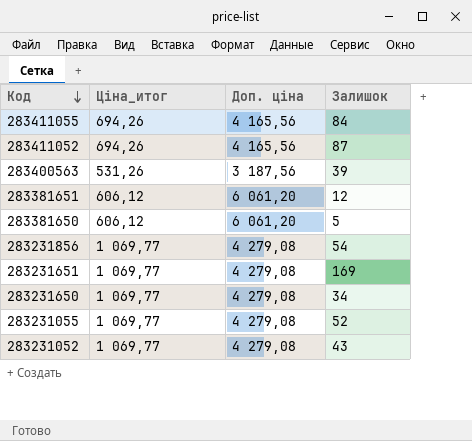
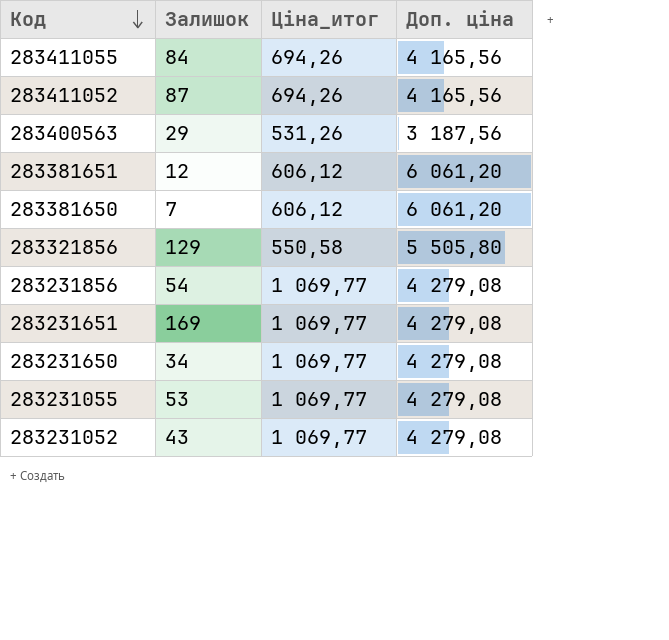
column Залишок | position: 4 -> 2
283400563 | Залишок: 39 -> 29
283381650 | Залишок: 5 -> 7
row 283321856: none -> 129 | 550,58 | 5 505,80
283231055 | Залишок: 52 -> 53

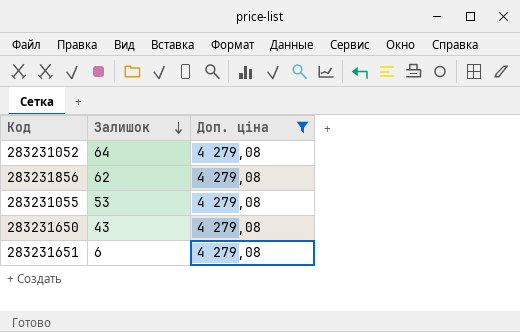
filter: none -> Доп. ціна = 4 279,08
row order: Код descending -> Залишок descending
column Ціна_итог | position: 3 -> none
283231052 | Залишок: 43 -> 64
283231856 | Залишок: 54 -> 62
283231650 | Залишок: 34 -> 43
283231651 | Залишок: 169 -> 6

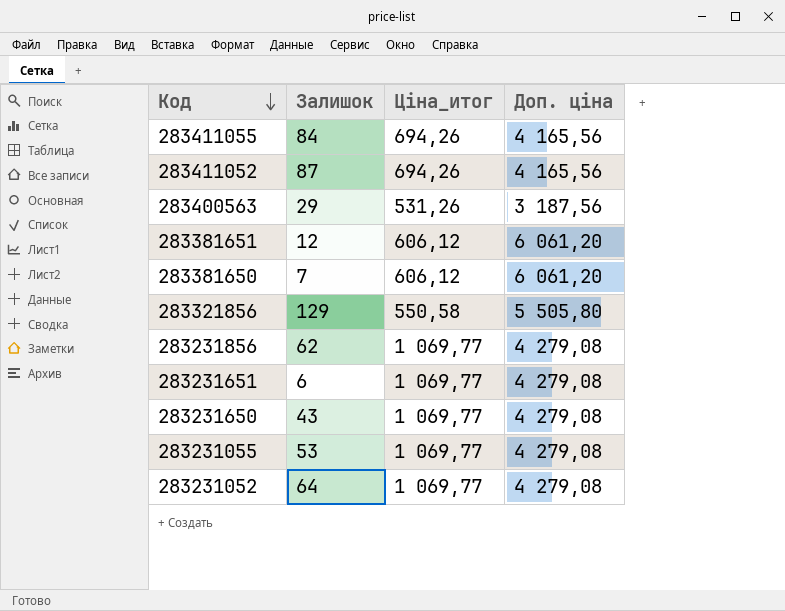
filter: Доп. ціна = 4 279,08 -> none
row order: Залишок descending -> Код descending
column Ціна_итог | position: none -> 3

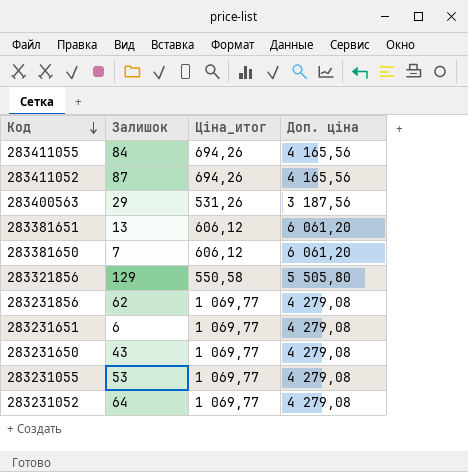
283381651 | Залишок: 12 -> 13

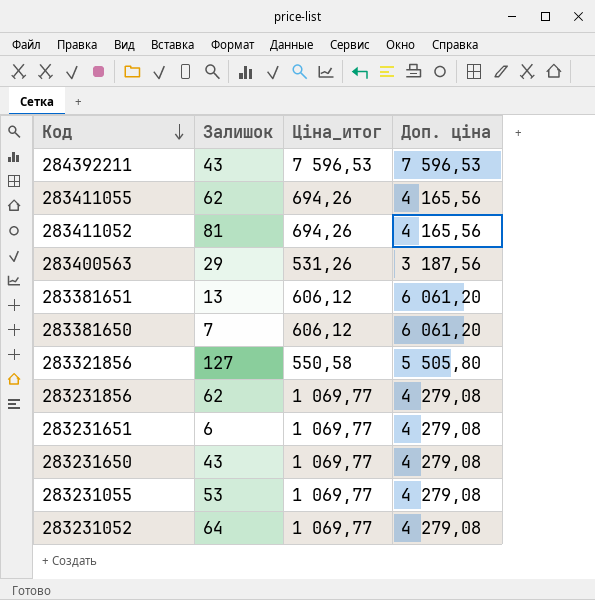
row 284392211: none -> 43 | 7 596,53 | 7 596,53
283411055 | Залишок: 84 -> 62
283411052 | Залишок: 87 -> 81
283321856 | Залишок: 129 -> 127

